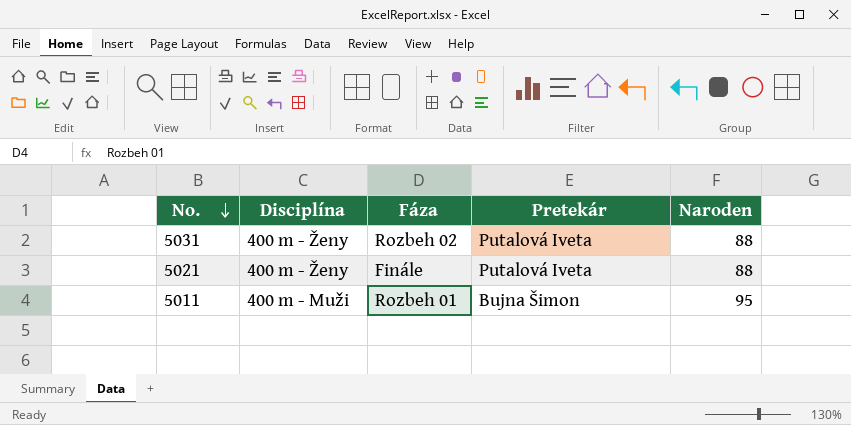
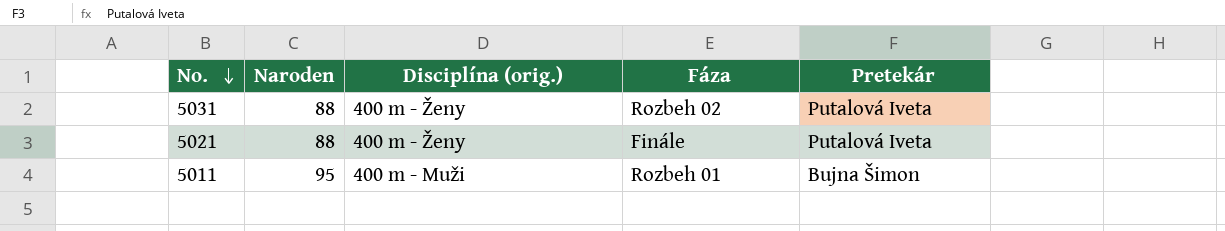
column Naroden | position: 5 -> 2
column name: Disciplína -> Disciplína (orig.)

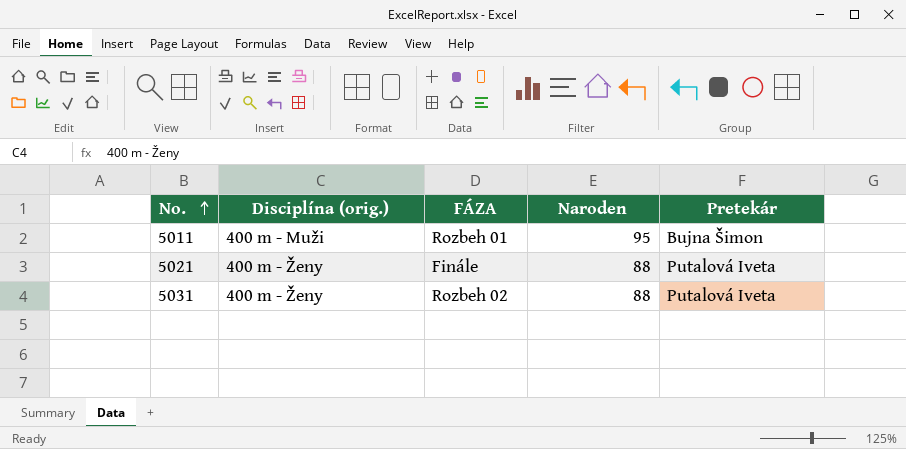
row order: No. descending -> No. ascending
column name: Fáza -> FÁZA
column Naroden | position: 2 -> 4

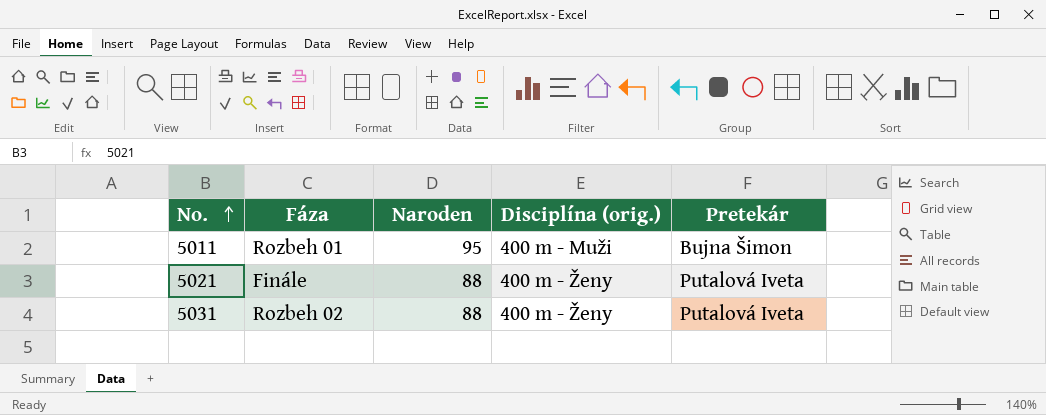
column name: FÁZA -> Fáza
column Disciplína (orig.) | position: 2 -> 4

